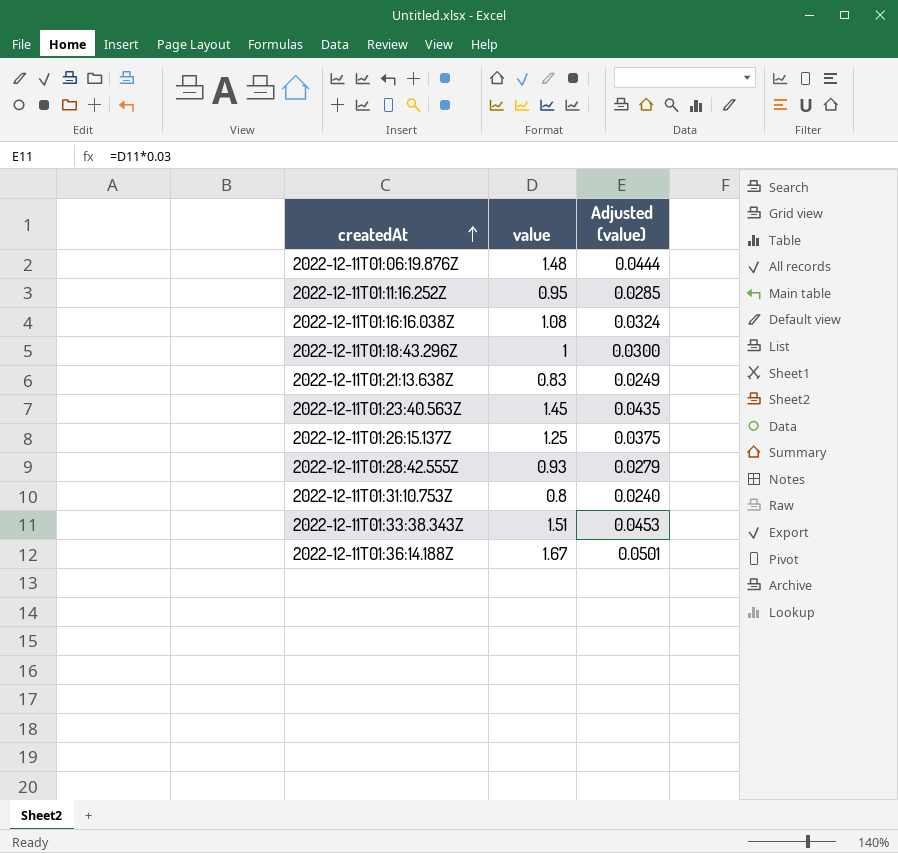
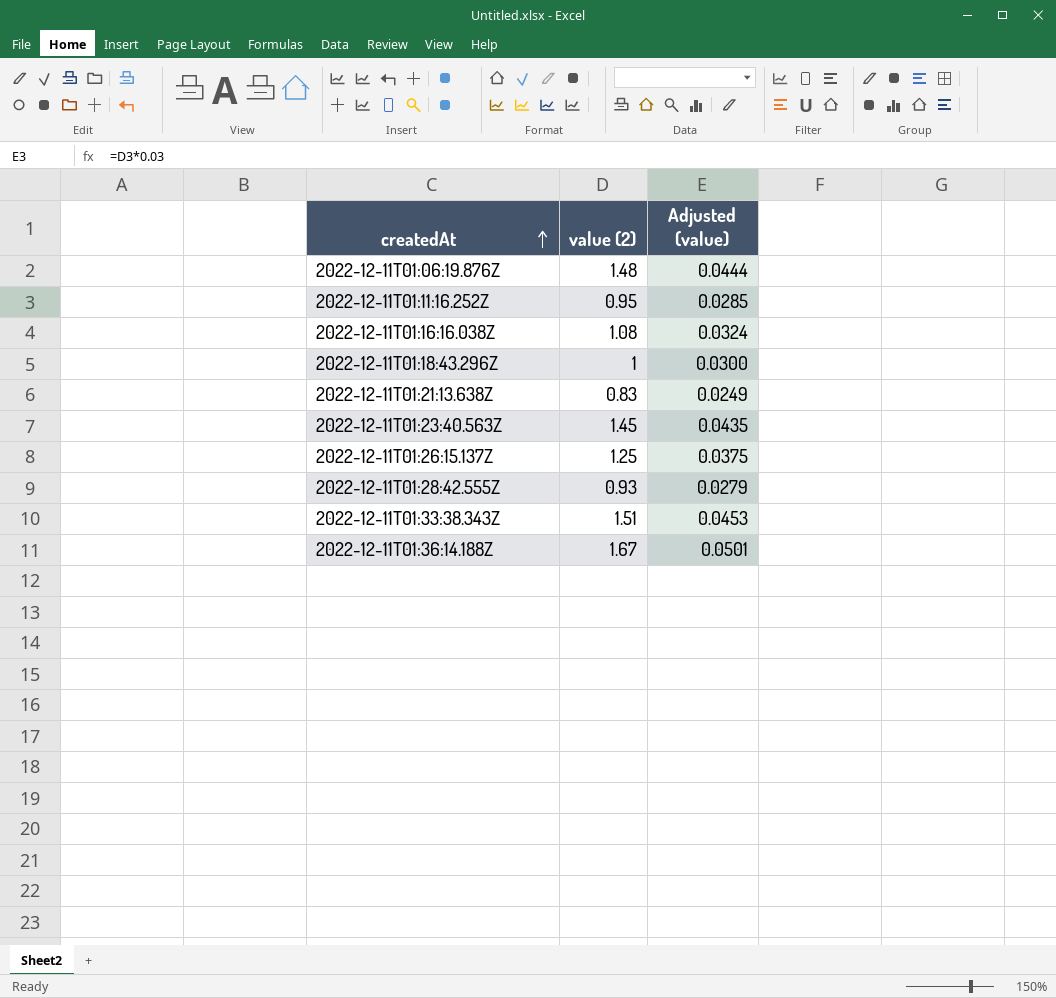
column name: value -> value (2)
row 2022-12-11T01:31:10.753Z: 0.8 | 0.0240 -> none

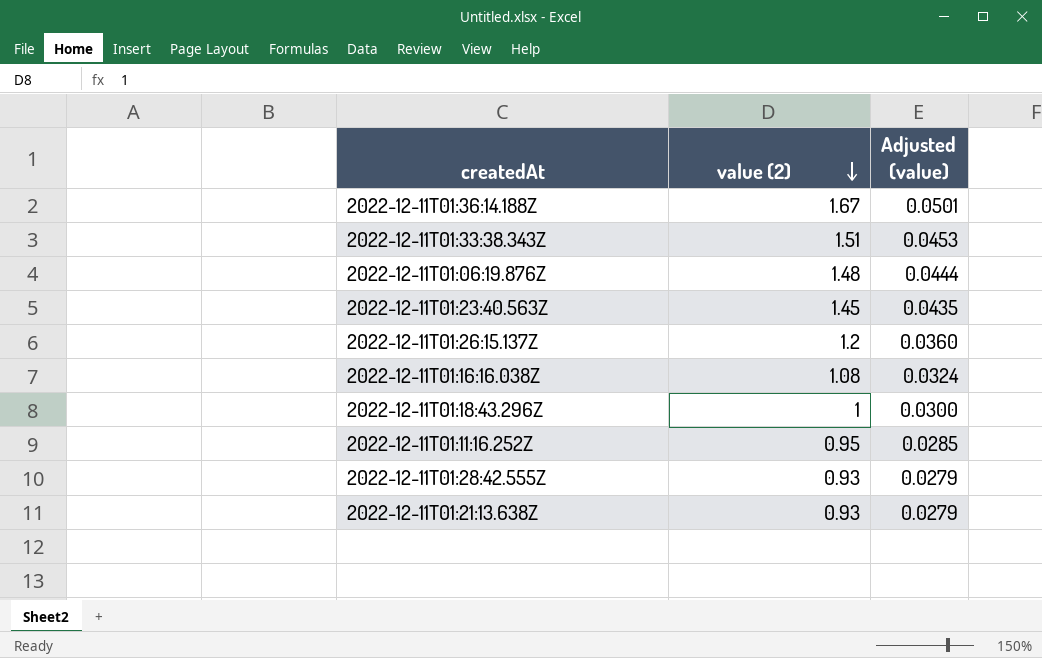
row order: createdAt ascending -> value (2) descending
2022-12-11T01:26:15.137Z | value (2): 1.25 -> 1.2
2022-12-11T01:26:15.137Z | Adjusted (value): 0.0375 -> 0.0360
2022-12-11T01:21:13.638Z | value (2): 0.83 -> 0.93
2022-12-11T01:21:13.638Z | Adjusted (value): 0.0249 -> 0.0279

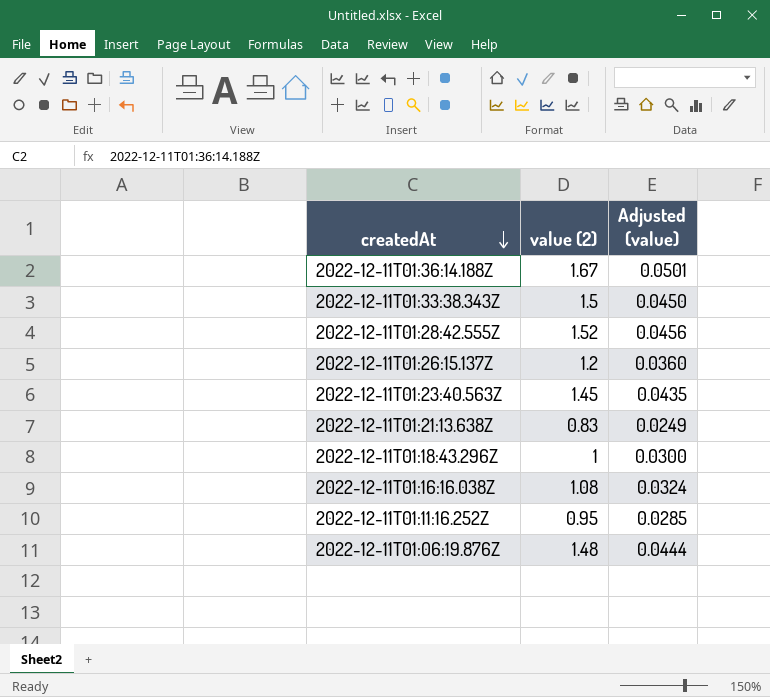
row order: value (2) descending -> createdAt descending
2022-12-11T01:33:38.343Z | value (2): 1.51 -> 1.5
2022-12-11T01:33:38.343Z | Adjusted (value): 0.0453 -> 0.0450
2022-12-11T01:28:42.555Z | value (2): 0.93 -> 1.52
2022-12-11T01:28:42.555Z | Adjusted (value): 0.0279 -> 0.0456
2022-12-11T01:21:13.638Z | value (2): 0.93 -> 0.83
2022-12-11T01:21:13.638Z | Adjusted (value): 0.0279 -> 0.0249

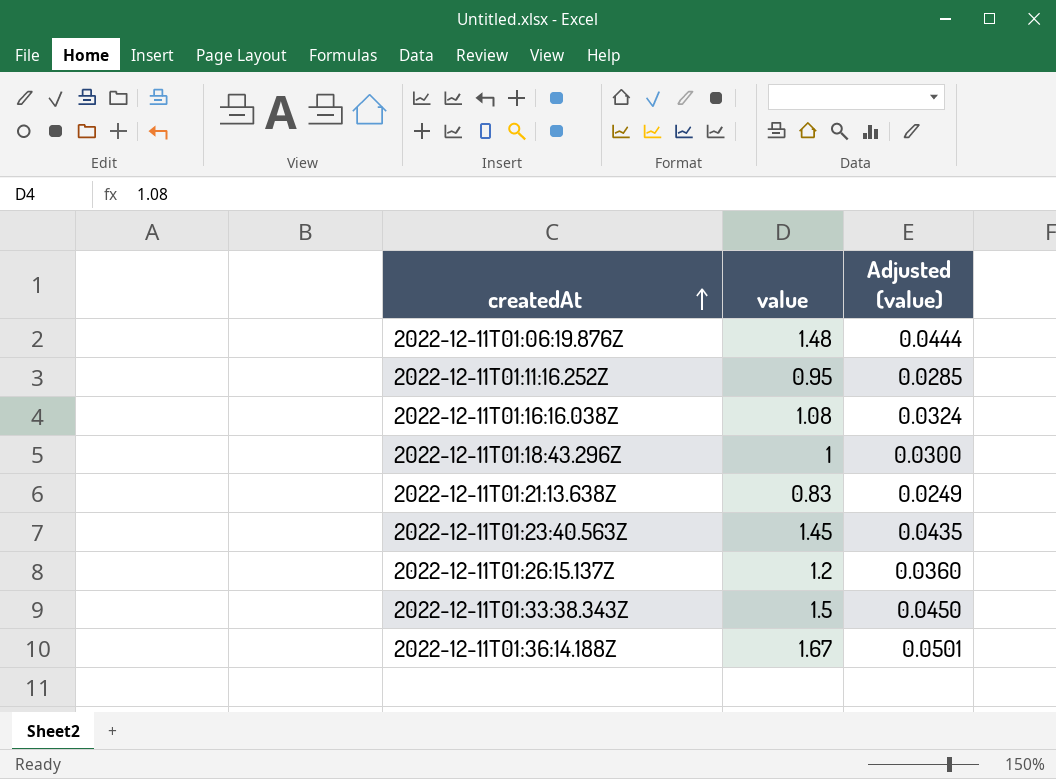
row order: createdAt descending -> createdAt ascending
column name: value (2) -> value
row 2022-12-11T01:28:42.555Z: 1.52 | 0.0456 -> none

